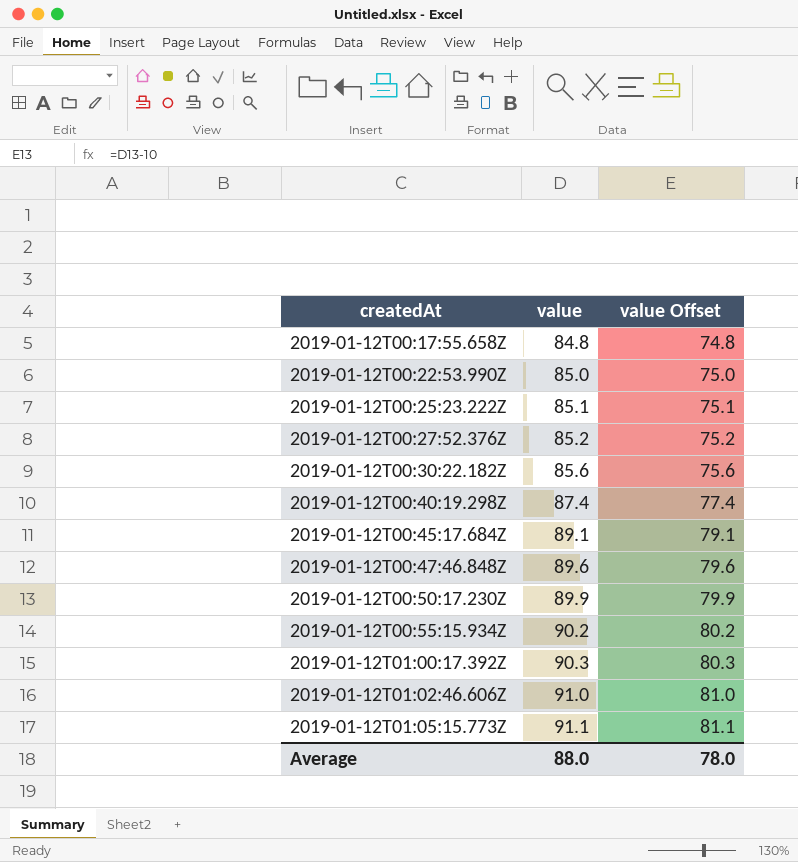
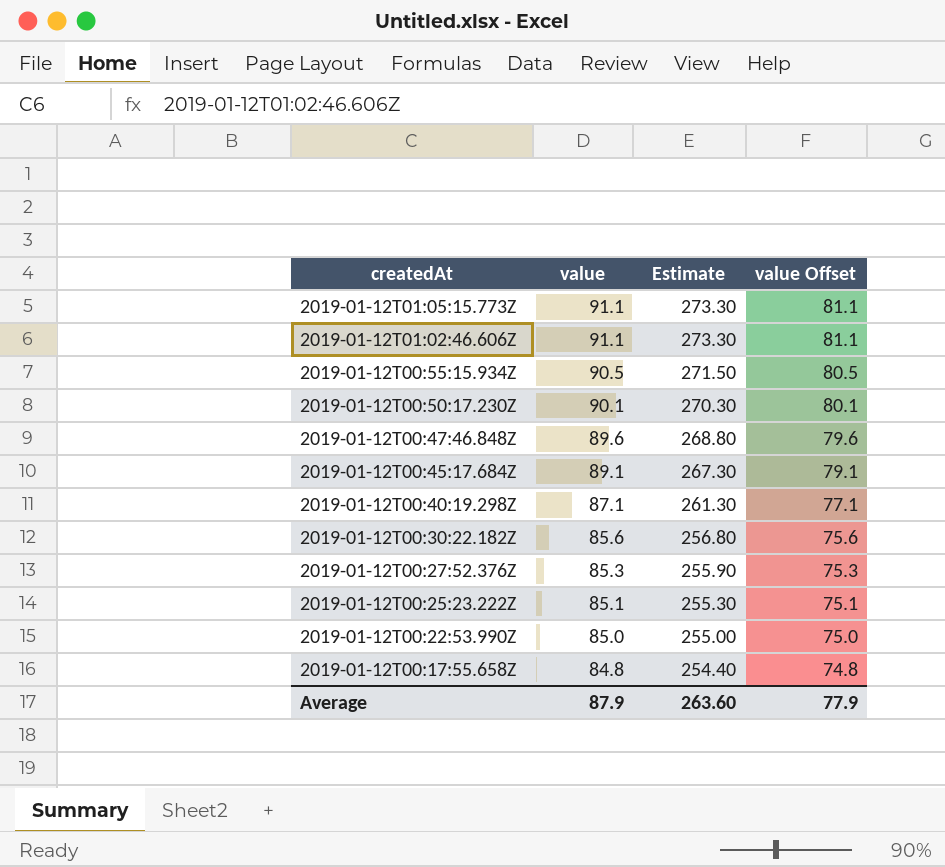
row order: createdAt ascending -> createdAt descending
column Estimate | formula: none -> [value] * 3
row 2019-01-12T01:00:17.392Z: 90.3 | 80.3 -> none
2019-01-12T01:02:46.606Z | value: 91.0 -> 91.1
2019-01-12T01:02:46.606Z | value Offset: 81.0 -> 81.1
2019-01-12T00:55:15.934Z | value: 90.2 -> 90.5
2019-01-12T00:55:15.934Z | value Offset: 80.2 -> 80.5
2019-01-12T00:50:17.230Z | value: 89.9 -> 90.1
2019-01-12T00:50:17.230Z | value Offset: 79.9 -> 80.1
2019-01-12T00:40:19.298Z | value: 87.4 -> 87.1
2019-01-12T00:40:19.298Z | value Offset: 77.4 -> 77.1
2019-01-12T00:27:52.376Z | value: 85.2 -> 85.3
2019-01-12T00:27:52.376Z | value Offset: 75.2 -> 75.3
Average | value: 88.0 -> 87.9
Average | value Offset: 78.0 -> 77.9

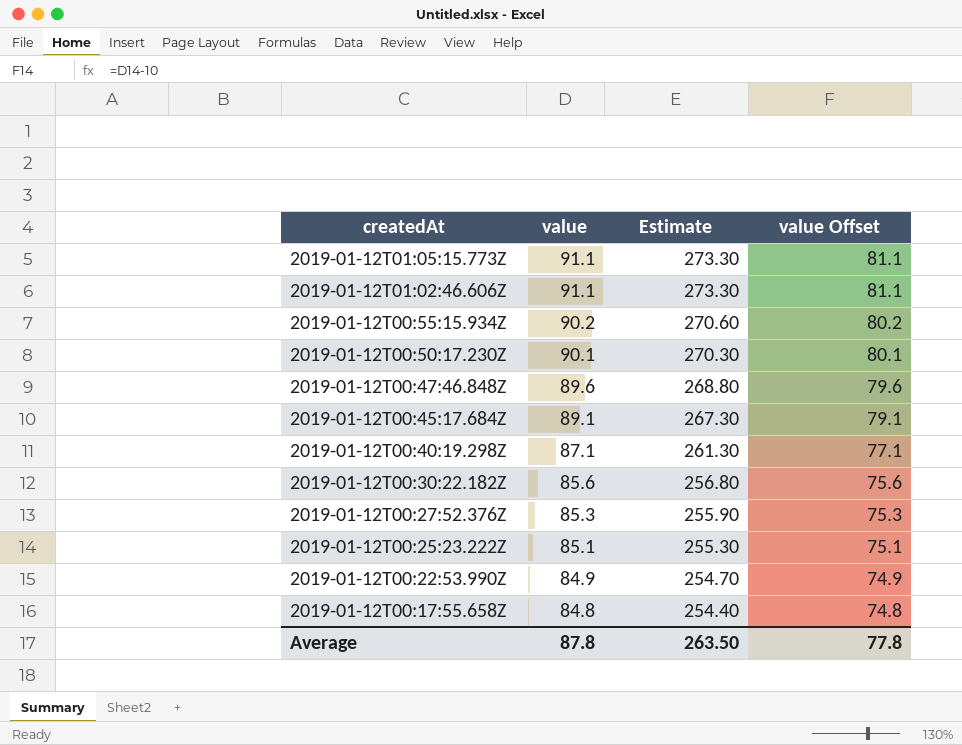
2019-01-12T00:55:15.934Z | value: 90.5 -> 90.2
2019-01-12T00:55:15.934Z | Estimate: 271.50 -> 270.60
2019-01-12T00:55:15.934Z | value Offset: 80.5 -> 80.2
2019-01-12T00:22:53.990Z | value: 85.0 -> 84.9
2019-01-12T00:22:53.990Z | Estimate: 255.00 -> 254.70
2019-01-12T00:22:53.990Z | value Offset: 75.0 -> 74.9
Average | value: 87.9 -> 87.8
Average | Estimate: 263.60 -> 263.50
Average | value Offset: 77.9 -> 77.8

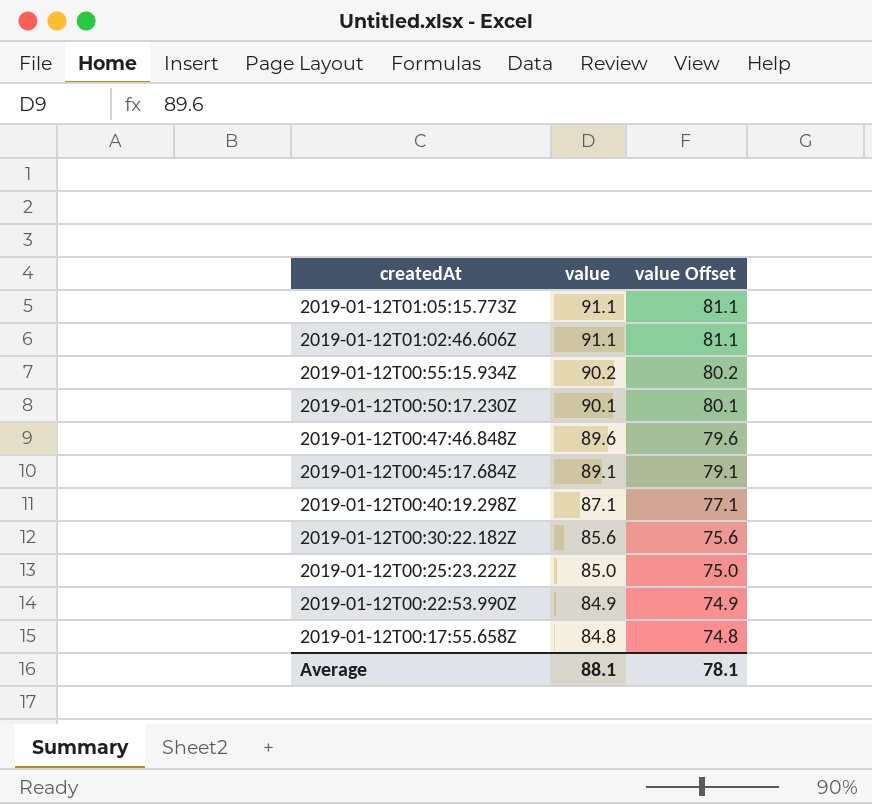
column Estimate | formula: [value] * 3 -> none
row 2019-01-12T00:27:52.376Z: 85.3 | 255.90 | 75.3 -> none
2019-01-12T00:25:23.222Z | value: 85.1 -> 85.0
2019-01-12T00:25:23.222Z | value Offset: 75.1 -> 75.0
Average | value: 87.8 -> 88.1
Average | value Offset: 77.8 -> 78.1

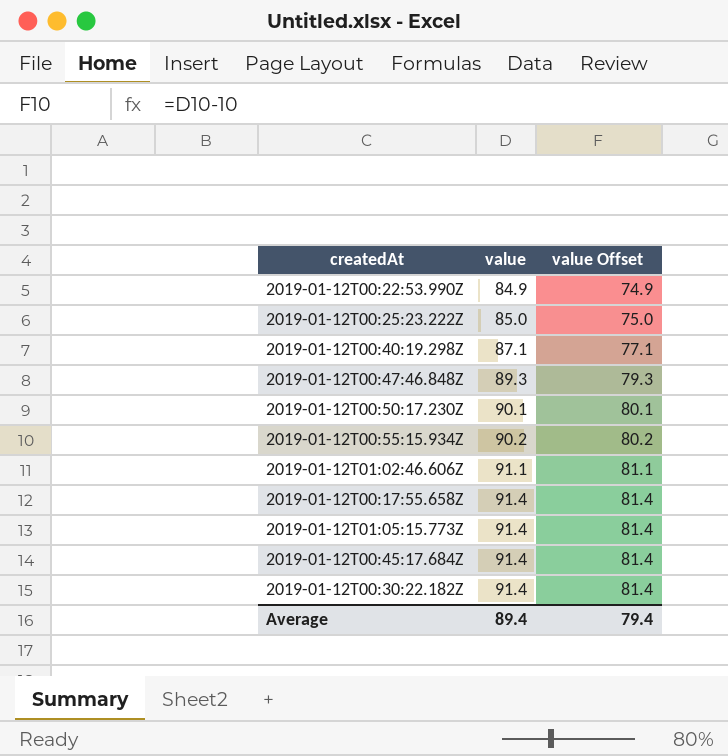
row order: createdAt descending -> value ascending
2019-01-12T00:47:46.848Z | value: 89.6 -> 89.3
2019-01-12T00:47:46.848Z | value Offset: 79.6 -> 79.3
2019-01-12T00:17:55.658Z | value: 84.8 -> 91.4
2019-01-12T00:17:55.658Z | value Offset: 74.8 -> 81.4
2019-01-12T01:05:15.773Z | value: 91.1 -> 91.4
2019-01-12T01:05:15.773Z | value Offset: 81.1 -> 81.4
2019-01-12T00:45:17.684Z | value: 89.1 -> 91.4
2019-01-12T00:45:17.684Z | value Offset: 79.1 -> 81.4
2019-01-12T00:30:22.182Z | value: 85.6 -> 91.4
2019-01-12T00:30:22.182Z | value Offset: 75.6 -> 81.4
Average | value: 88.1 -> 89.4
Average | value Offset: 78.1 -> 79.4

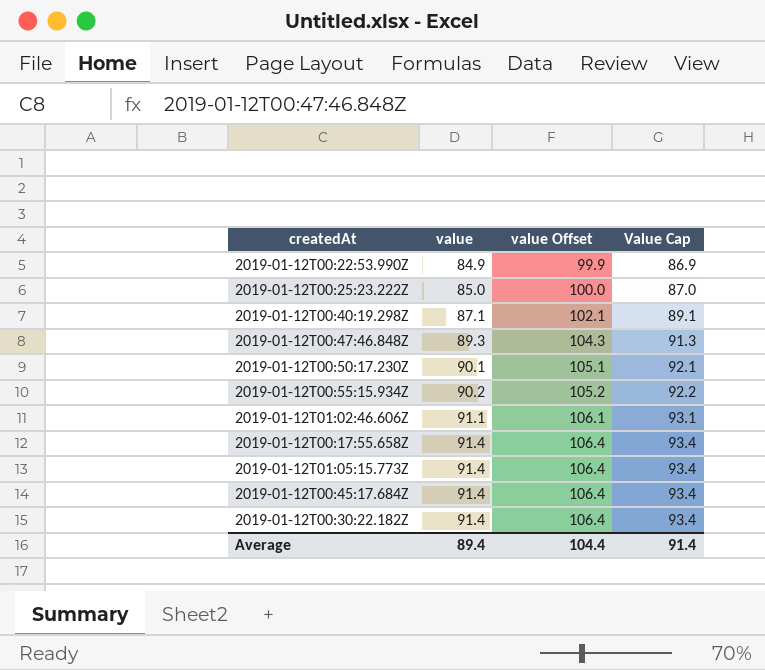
column value Offset | formula: [value] - 10 -> [value] + 15
column Value Cap | formula: none -> [value] + 2
Average | value Offset: 79.4 -> 104.4

